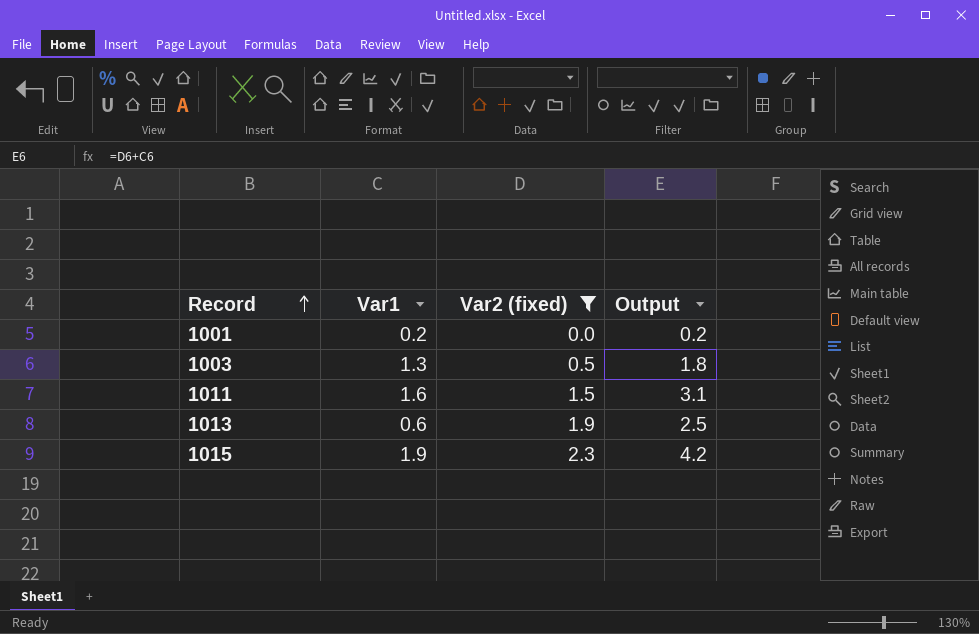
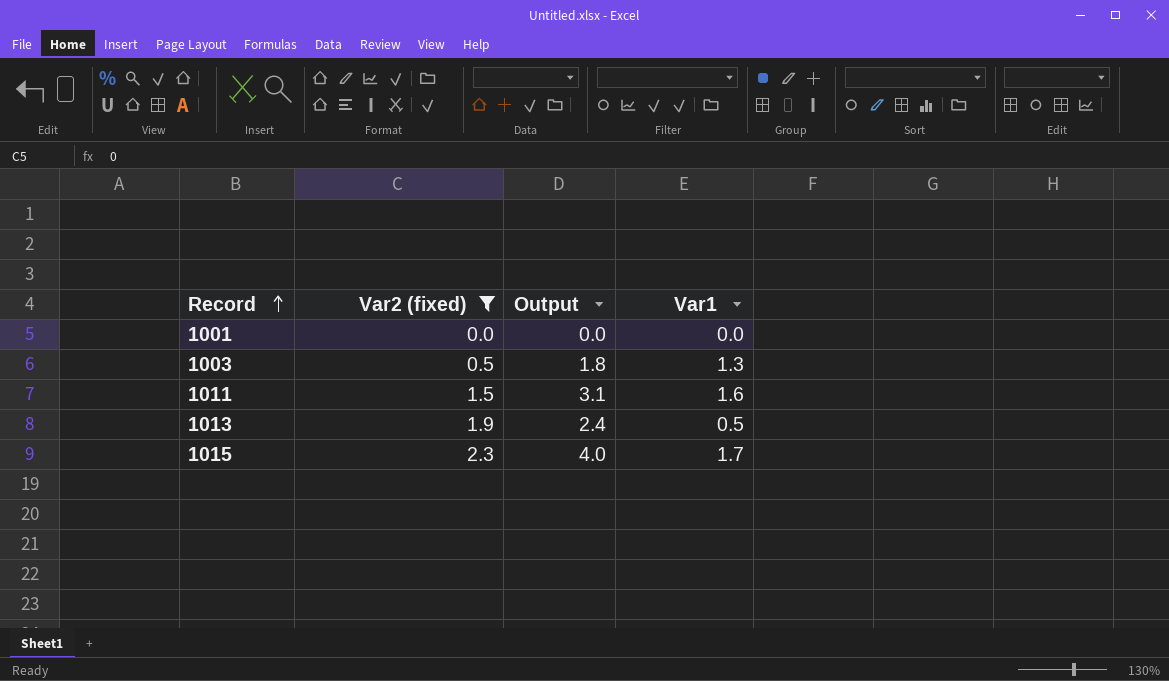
column Var1 | position: 2 -> 4
1001 | Output: 0.2 -> 0.0
1001 | Var1: 0.2 -> 0.0
1013 | Output: 2.5 -> 2.4
1013 | Var1: 0.6 -> 0.5
1015 | Output: 4.2 -> 4.0
1015 | Var1: 1.9 -> 1.7

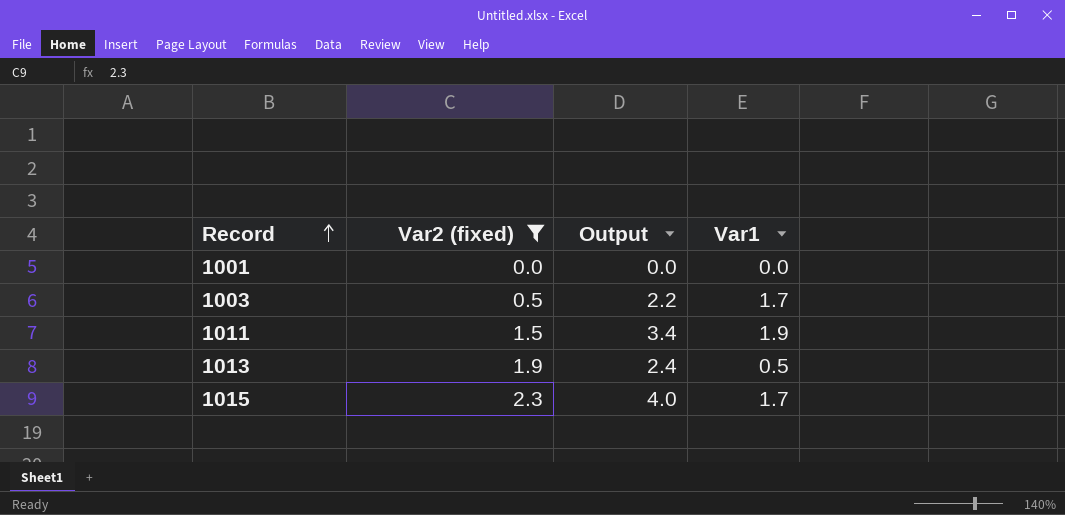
1003 | Output: 1.8 -> 2.2
1003 | Var1: 1.3 -> 1.7
1011 | Output: 3.1 -> 3.4
1011 | Var1: 1.6 -> 1.9

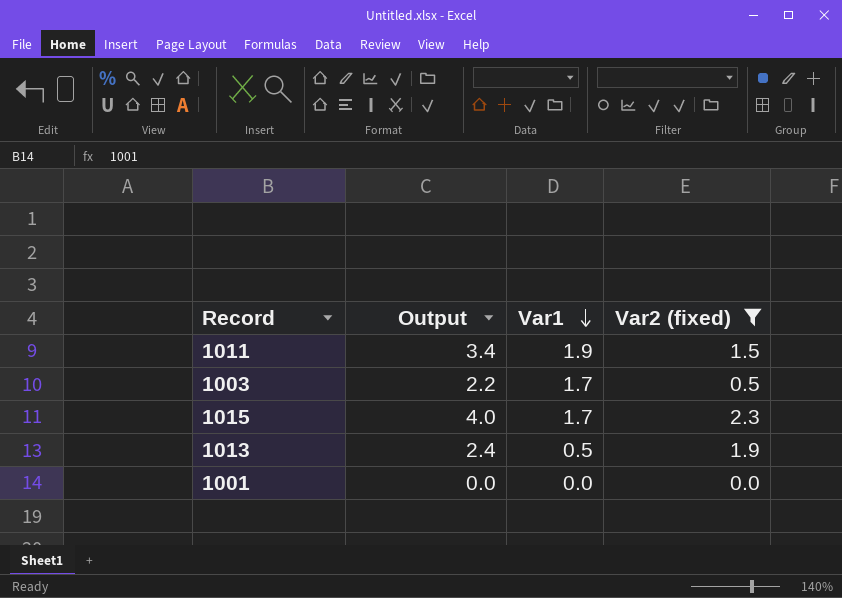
row order: Record ascending -> Var1 descending
column Var2 (fixed) | position: 2 -> 4

